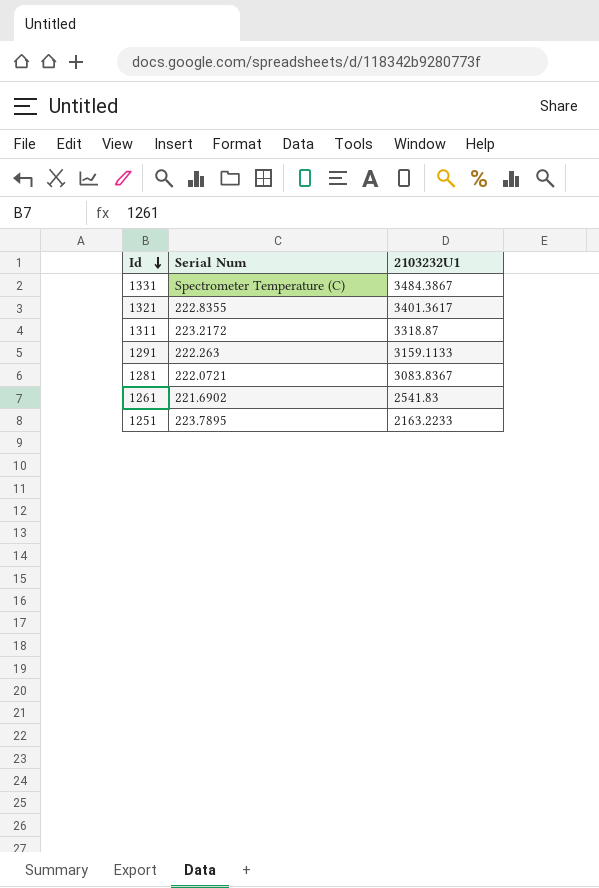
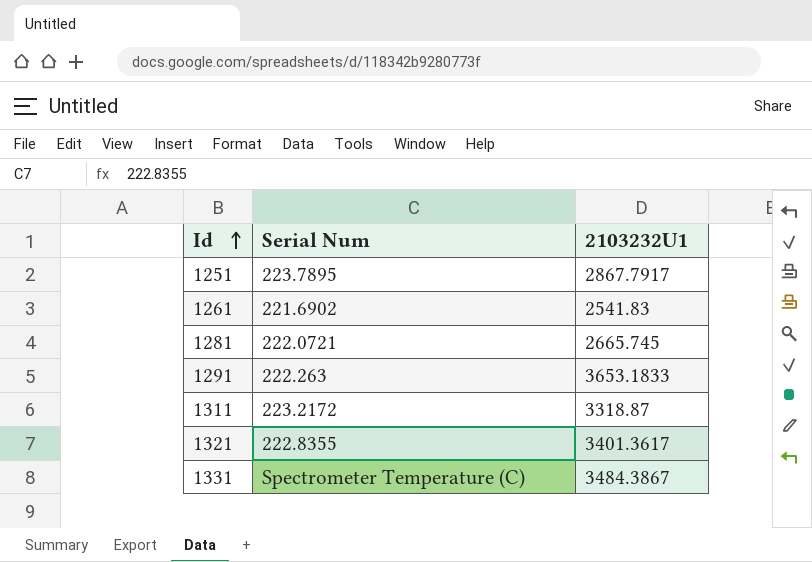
row order: Id descending -> Id ascending
1251 | 2103232U1: 2163.2233 -> 2867.7917
1281 | 2103232U1: 3083.8367 -> 2665.745
1291 | 2103232U1: 3159.1133 -> 3653.1833

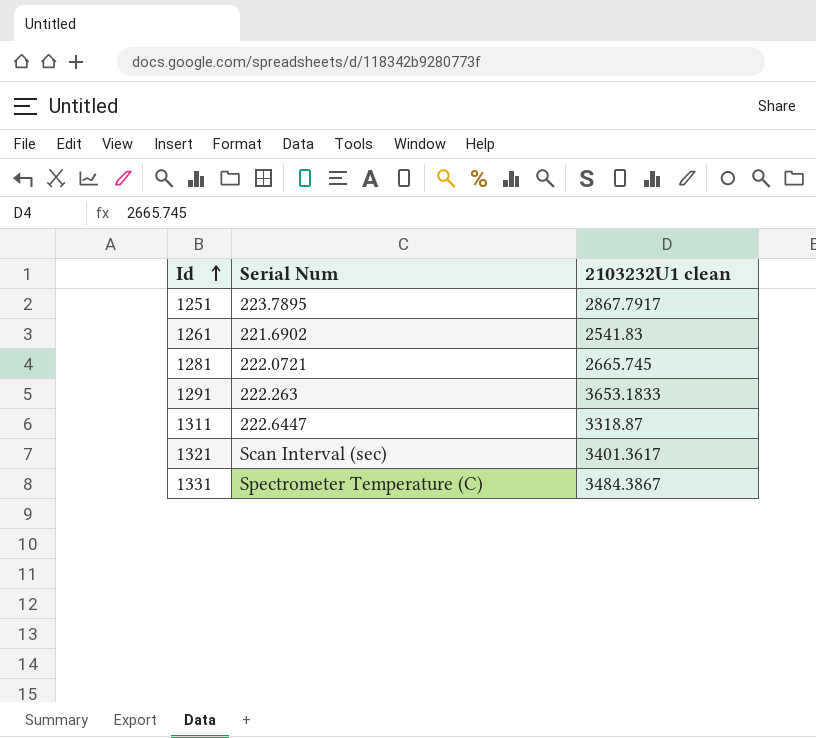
column name: 2103232U1 -> 2103232U1 clean
1311 | Serial Num: 223.2172 -> 222.6447
1321 | Serial Num: 222.8355 -> Scan Interval (sec)

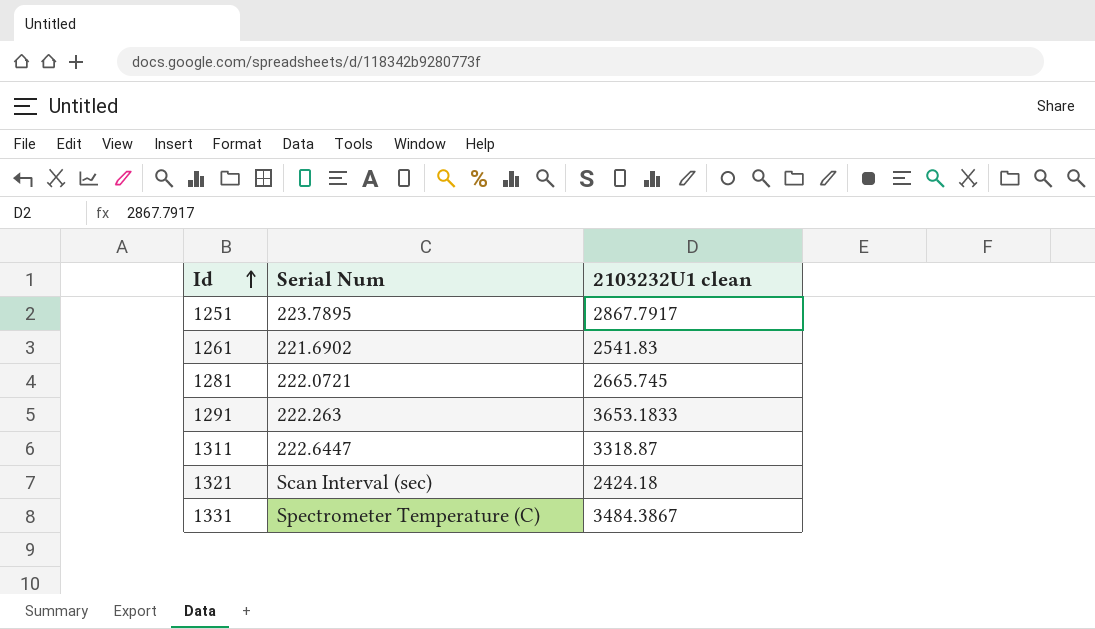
1321 | 2103232U1 clean: 3401.3617 -> 2424.18

